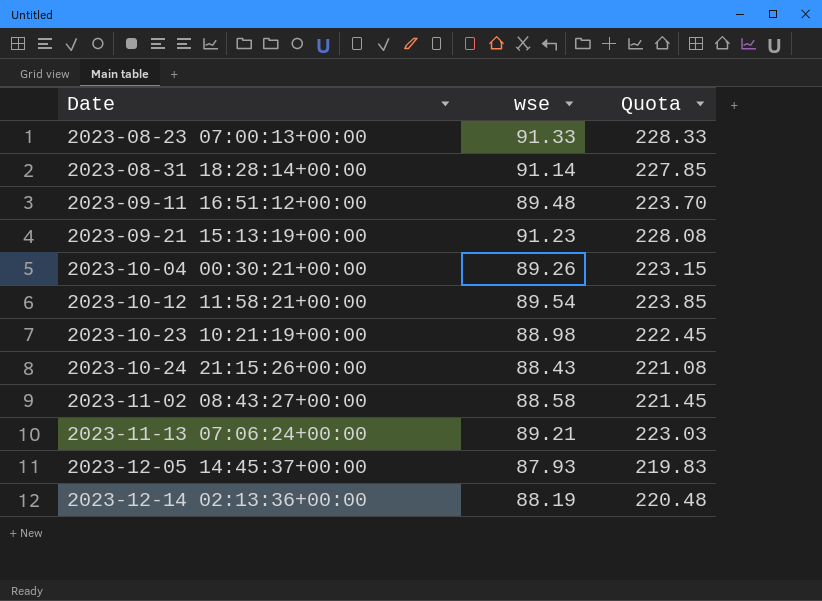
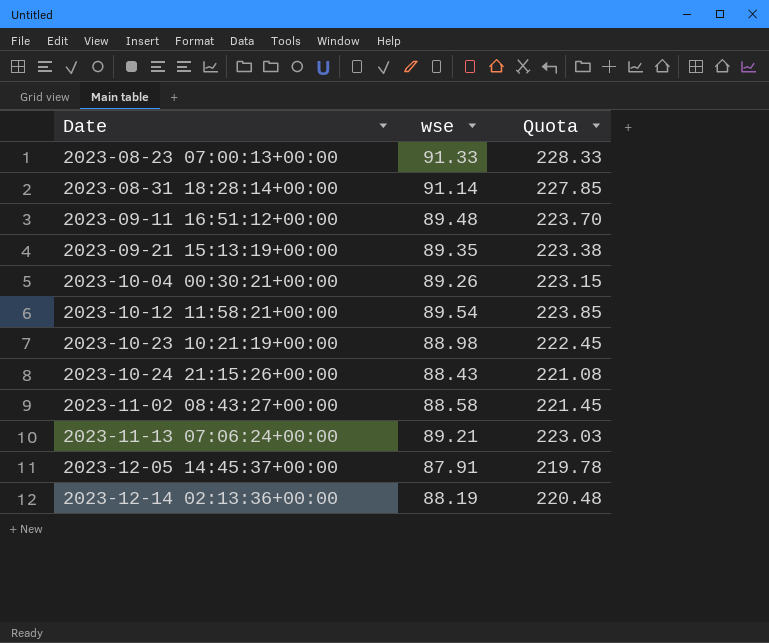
2023-09-21 15:13:19+00:00 | wse: 91.23 -> 89.35
2023-09-21 15:13:19+00:00 | Quota: 228.08 -> 223.38
2023-12-05 14:45:37+00:00 | wse: 87.93 -> 87.91
2023-12-05 14:45:37+00:00 | Quota: 219.83 -> 219.78

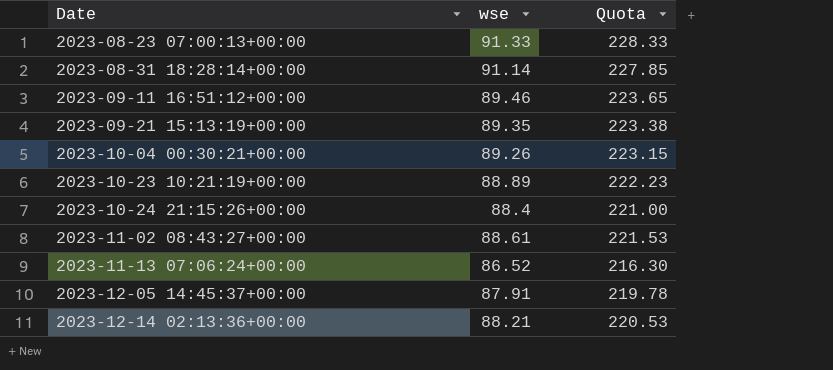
row 2023-10-12 11:58:21+00:00: 89.54 | 223.85 -> none
2023-09-11 16:51:12+00:00 | wse: 89.48 -> 89.46
2023-09-11 16:51:12+00:00 | Quota: 223.70 -> 223.65
2023-10-23 10:21:19+00:00 | wse: 88.98 -> 88.89
2023-10-23 10:21:19+00:00 | Quota: 222.45 -> 222.23
2023-10-24 21:15:26+00:00 | wse: 88.43 -> 88.4
2023-10-24 21:15:26+00:00 | Quota: 221.08 -> 221.00
2023-11-02 08:43:27+00:00 | wse: 88.58 -> 88.61
2023-11-02 08:43:27+00:00 | Quota: 221.45 -> 221.53
2023-11-13 07:06:24+00:00 | wse: 89.21 -> 86.52
2023-11-13 07:06:24+00:00 | Quota: 223.03 -> 216.30
2023-12-14 02:13:36+00:00 | wse: 88.19 -> 88.21
2023-12-14 02:13:36+00:00 | Quota: 220.48 -> 220.53

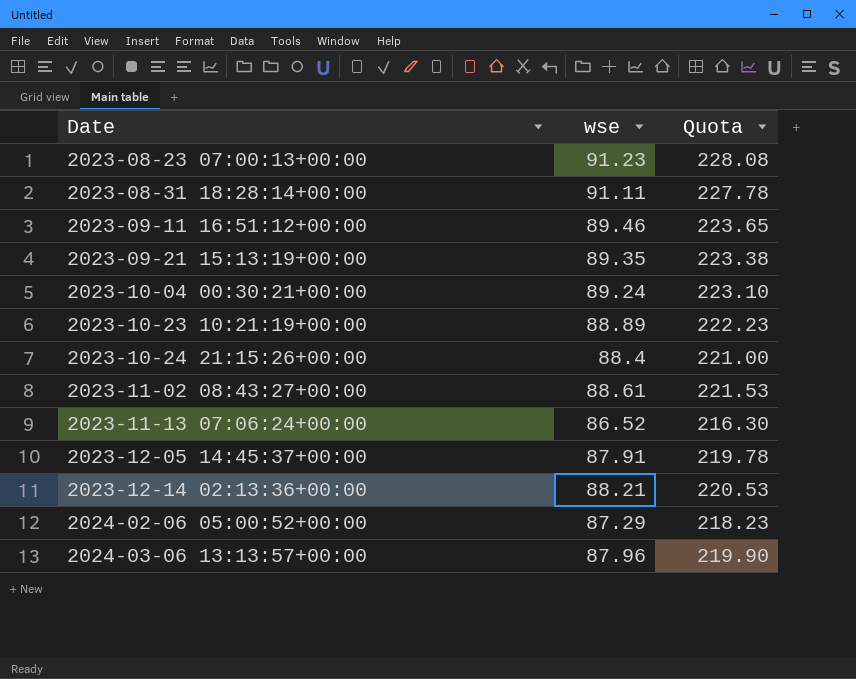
2023-08-23 07:00:13+00:00 | wse: 91.33 -> 91.23
2023-08-23 07:00:13+00:00 | Quota: 228.33 -> 228.08
2023-08-31 18:28:14+00:00 | wse: 91.14 -> 91.11
2023-08-31 18:28:14+00:00 | Quota: 227.85 -> 227.78
2023-10-04 00:30:21+00:00 | wse: 89.26 -> 89.24
2023-10-04 00:30:21+00:00 | Quota: 223.15 -> 223.10
row 2024-02-06 05:00:52+00:00: none -> 87.29 | 218.23
row 2024-03-06 13:13:57+00:00: none -> 87.96 | 219.90

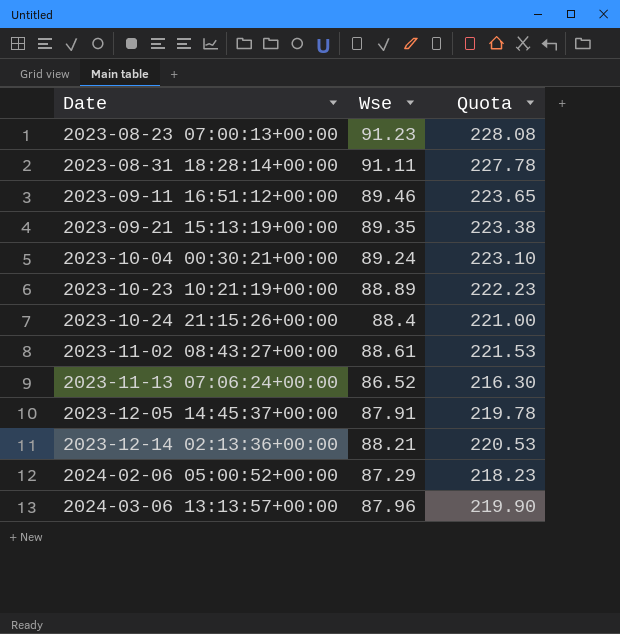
column name: wse -> Wse

